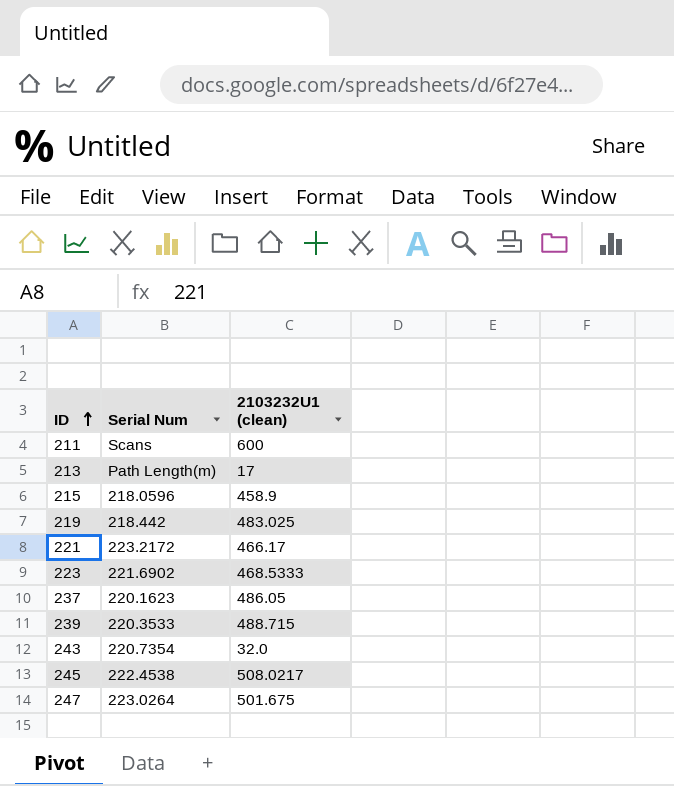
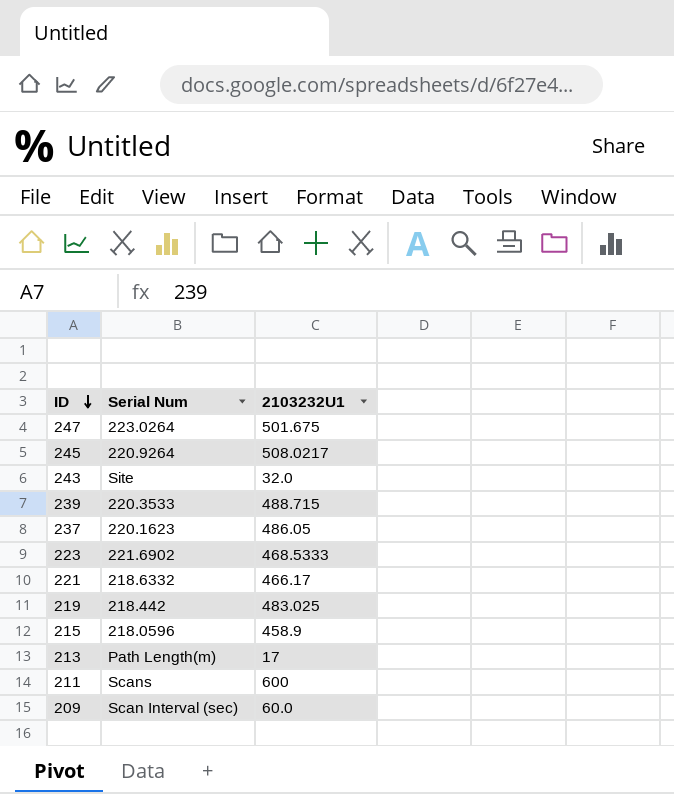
row order: ID ascending -> ID descending
column name: 2103232U1 (clean) -> 2103232U1
245 | Serial Num: 222.4538 -> 220.9264
243 | Serial Num: 220.7354 -> Site
221 | Serial Num: 223.2172 -> 218.6332
row 209: none -> Scan Interval (sec) | 60.0

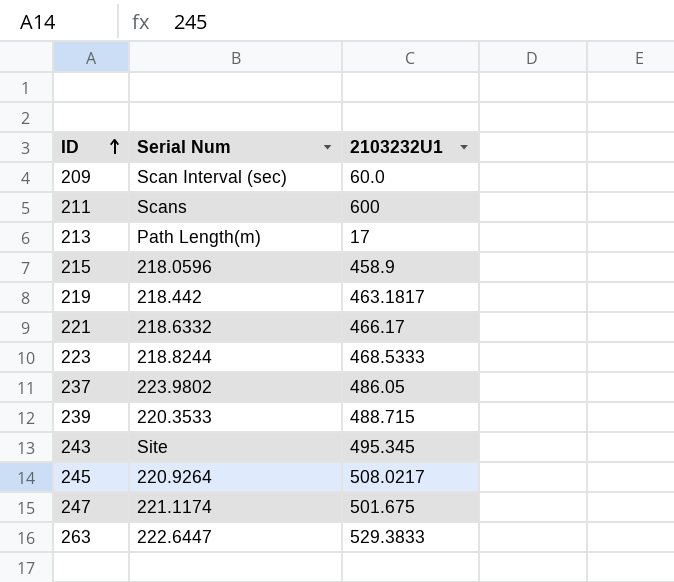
row order: ID descending -> ID ascending
219 | 2103232U1: 483.025 -> 463.1817
223 | Serial Num: 221.6902 -> 218.8244
237 | Serial Num: 220.1623 -> 223.9802
243 | 2103232U1: 32.0 -> 495.345
247 | Serial Num: 223.0264 -> 221.1174
row 263: none -> 222.6447 | 529.3833

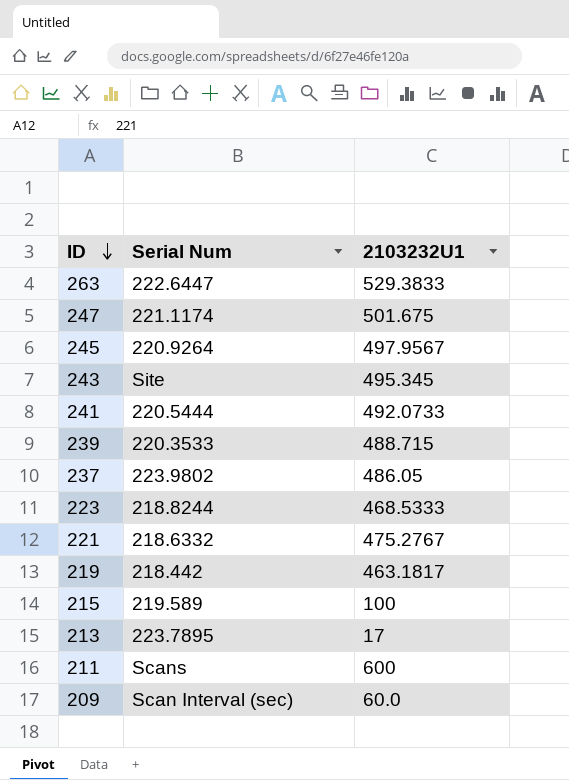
row order: ID ascending -> ID descending
245 | 2103232U1: 508.0217 -> 497.9567
row 241: none -> 220.5444 | 492.0733
221 | 2103232U1: 466.17 -> 475.2767
215 | Serial Num: 218.0596 -> 219.589
215 | 2103232U1: 458.9 -> 100
213 | Serial Num: Path Length(m) -> 223.7895

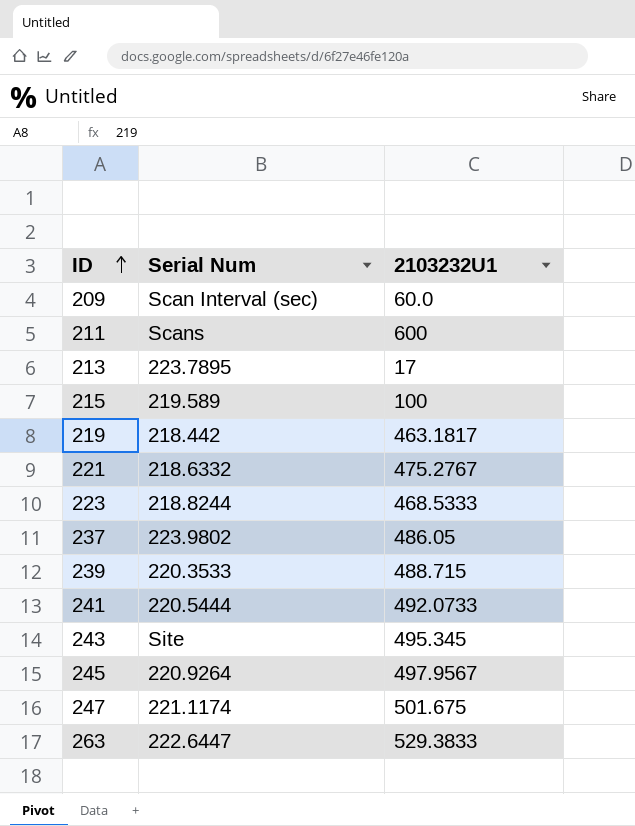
row order: ID descending -> ID ascending

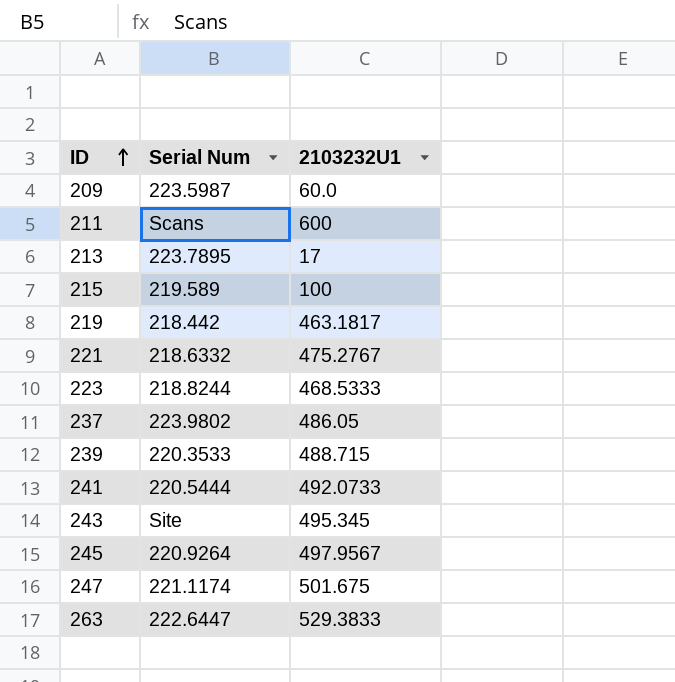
209 | Serial Num: Scan Interval (sec) -> 223.5987

